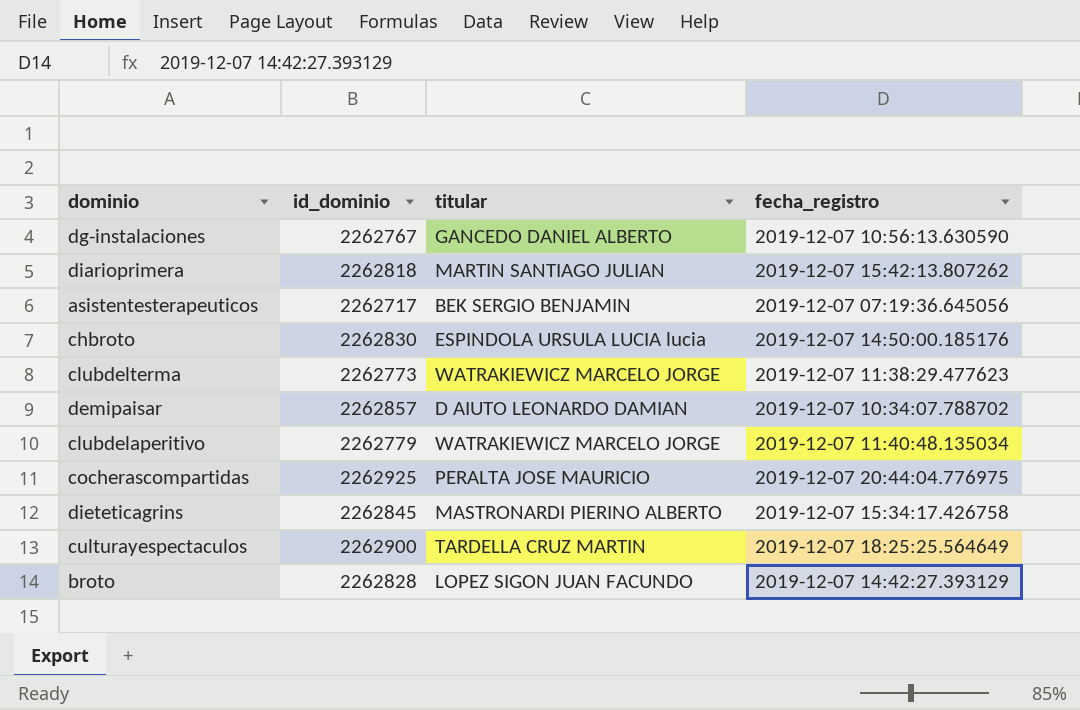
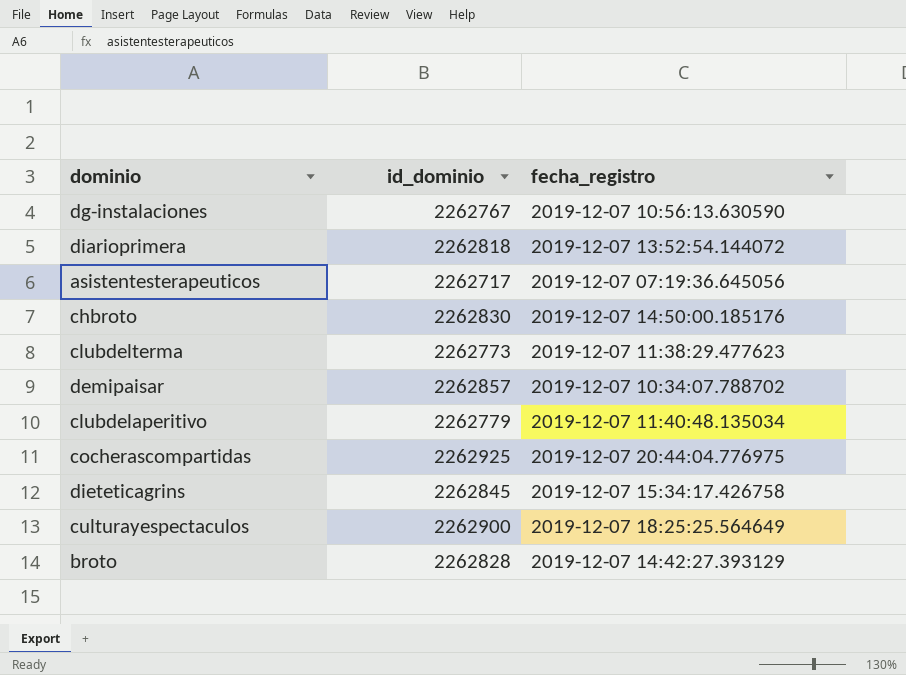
column titular | position: 3 -> none
diarioprimera | fecha_registro: 2019-12-07 15:42:13.807262 -> 2019-12-07 13:52:54.144072

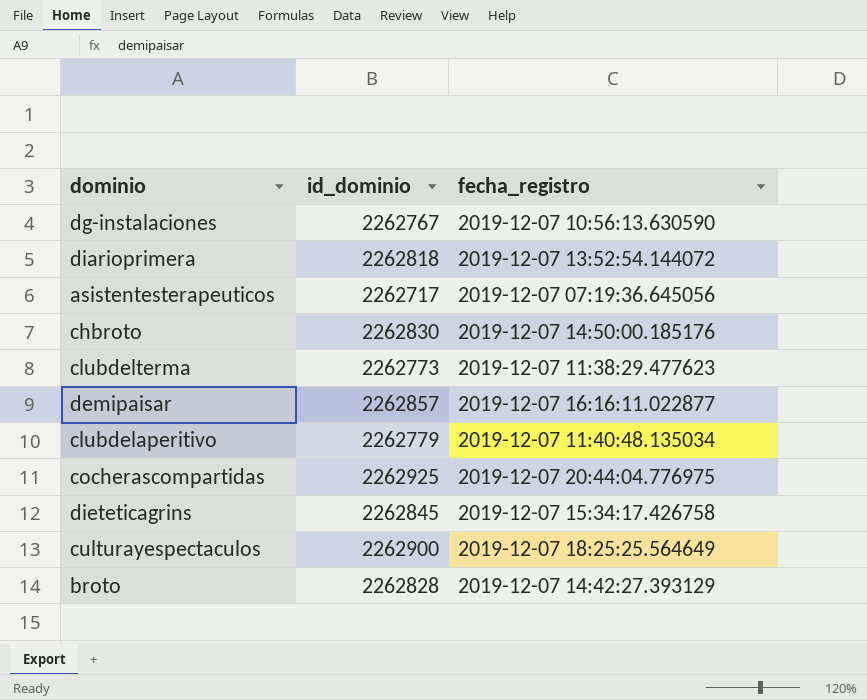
demipaisar | fecha_registro: 2019-12-07 10:34:07.788702 -> 2019-12-07 16:16:11.022877

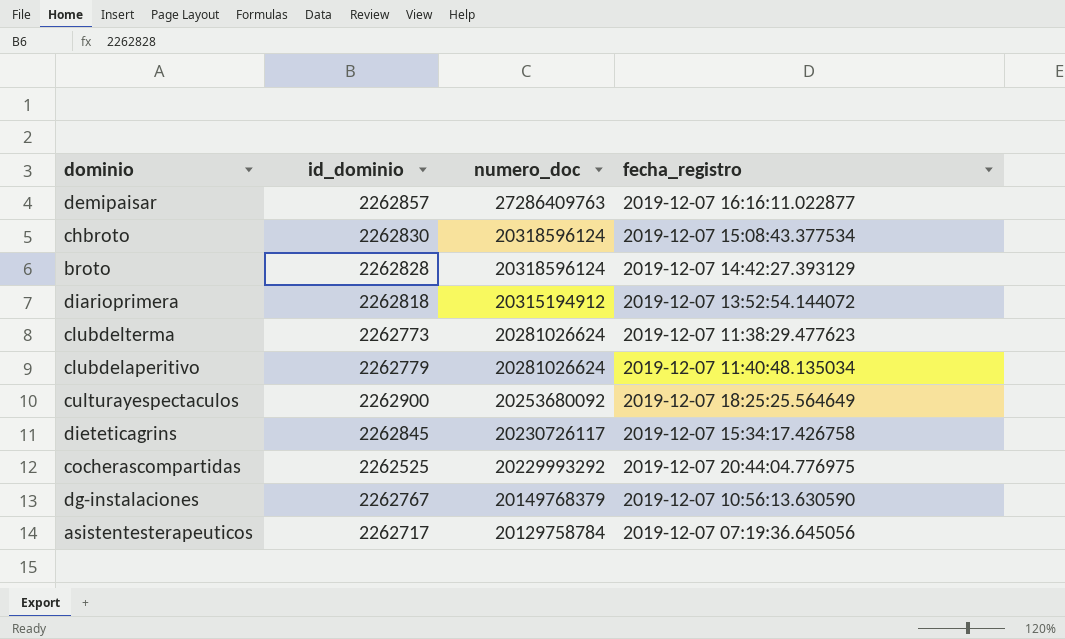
row order: none -> numero_doc descending
column numero_doc | position: none -> 3
chbroto | fecha_registro: 2019-12-07 14:50:00.185176 -> 2019-12-07 15:08:43.377534
cocherascompartidas | id_dominio: 2262925 -> 2262525

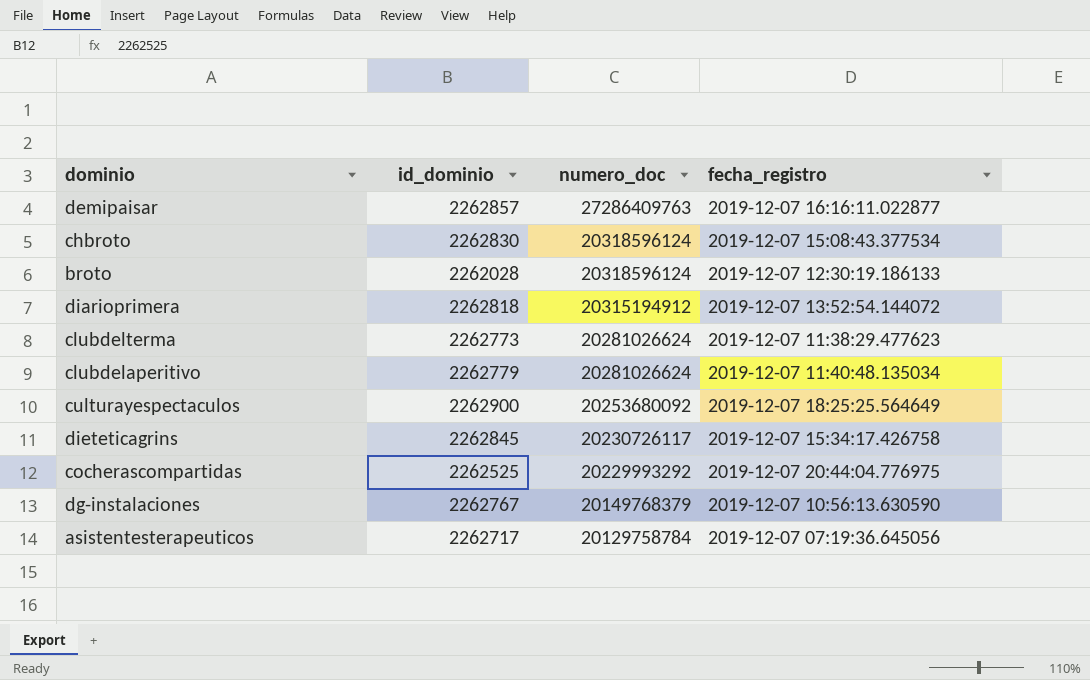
broto | id_dominio: 2262828 -> 2262028
broto | fecha_registro: 2019-12-07 14:42:27.393129 -> 2019-12-07 12:30:19.186133

